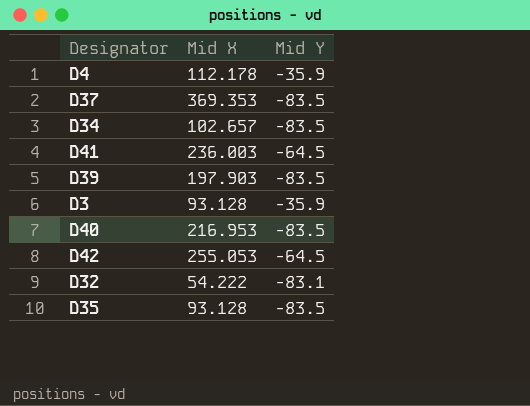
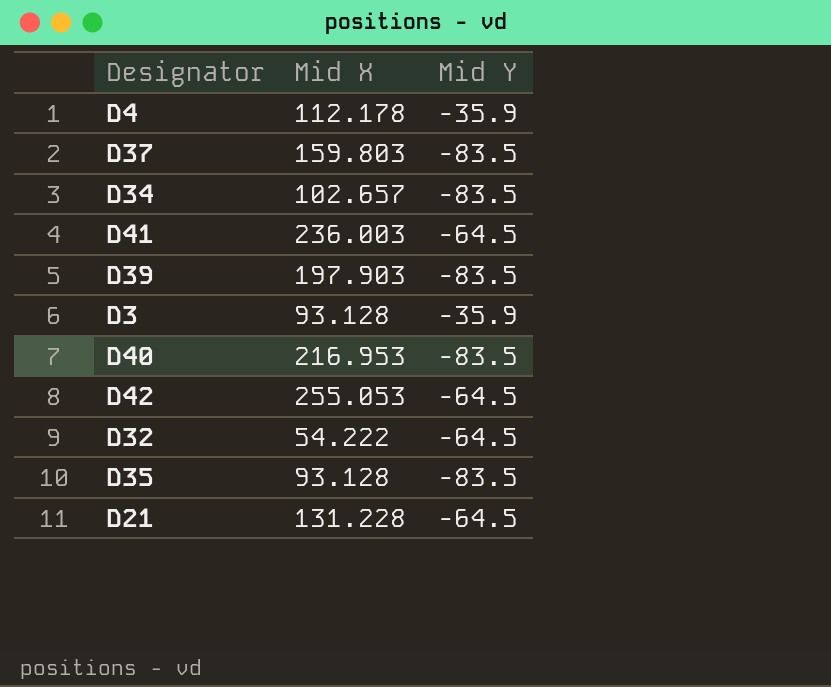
D37 | Mid X: 369.353 -> 159.803
D32 | Mid Y: -83.1 -> -64.5
row D21: none -> 131.228 | -64.5

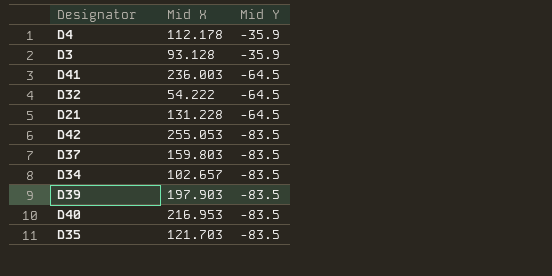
row order: none -> Mid Y descending
D42 | Mid Y: -64.5 -> -83.5
D35 | Mid X: 93.128 -> 121.703

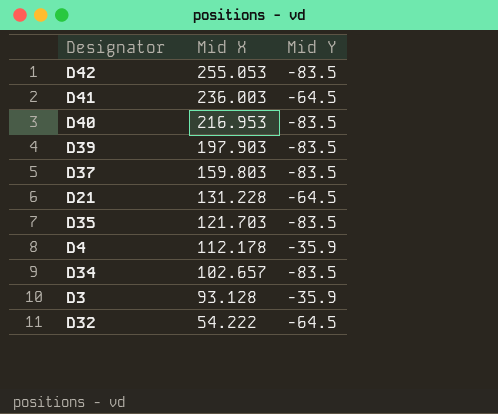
row order: Mid Y descending -> Mid X descending

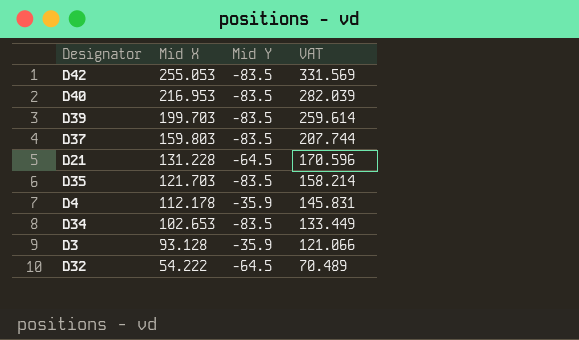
column VAT | formula: none -> [Mid X] * 1.3
row D41: 236.003 | -64.5 -> none
D39 | Mid X: 197.903 -> 199.703
D34 | Mid X: 102.657 -> 102.653

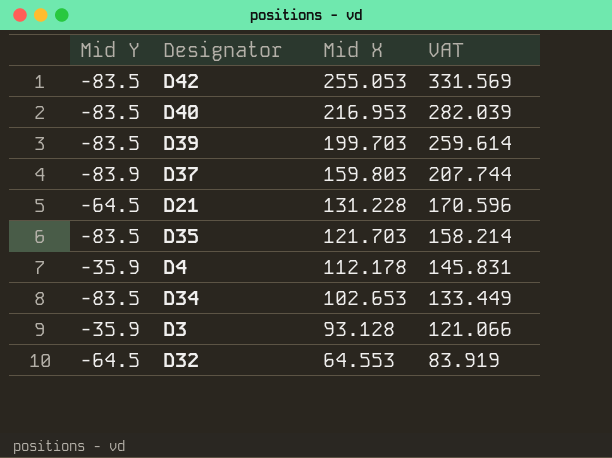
column Mid Y | position: 3 -> 1
D37 | Mid Y: -83.5 -> -83.9
D32 | Mid X: 54.222 -> 64.553
D32 | VAT: 70.489 -> 83.919

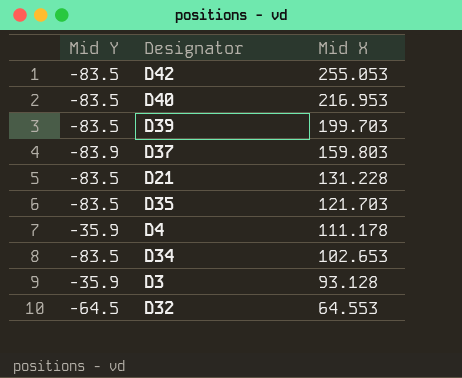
column VAT | formula: [Mid X] * 1.3 -> none
D21 | Mid Y: -64.5 -> -83.5
D4 | Mid X: 112.178 -> 111.178

